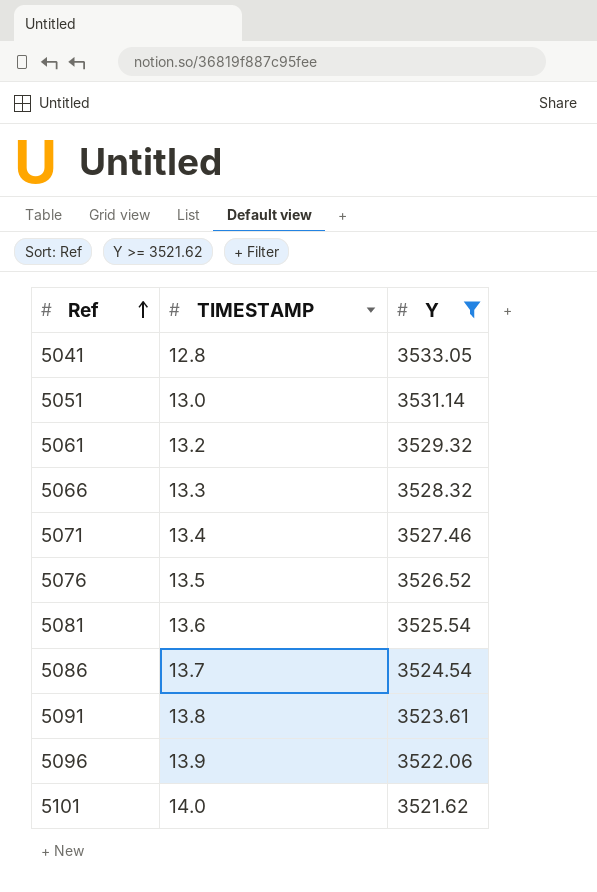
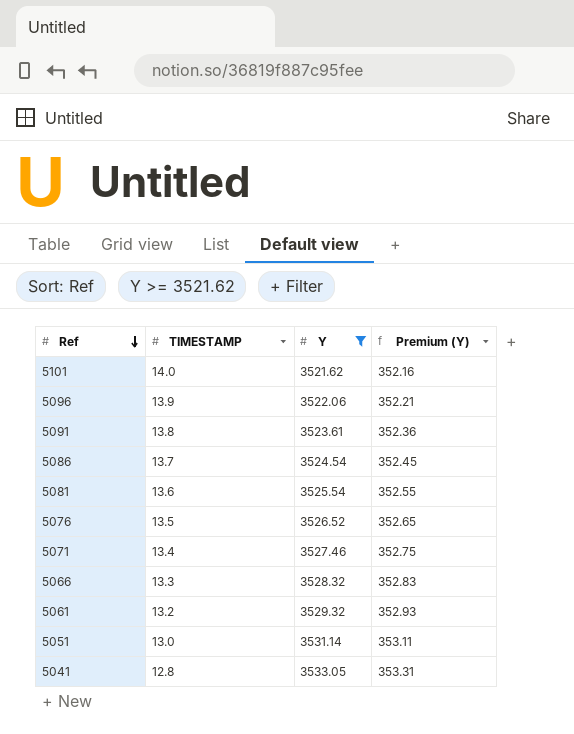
row order: Ref ascending -> Ref descending
column Premium (Y) | formula: none -> [Y] * 0.1

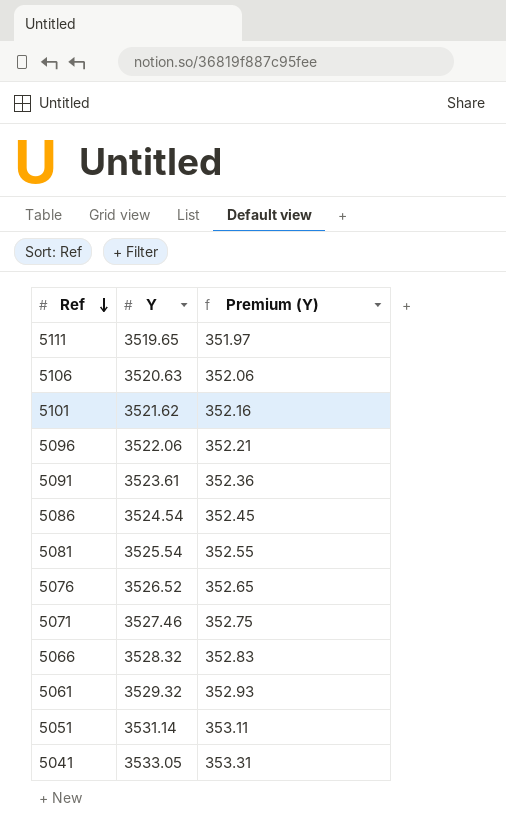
filter: Y >= 3521.62 -> none
column TIMESTAMP | position: 2 -> none

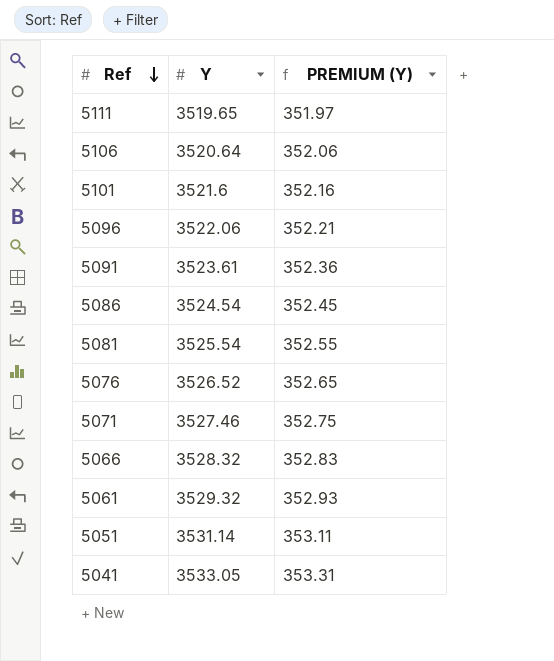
column name: Premium (Y) -> PREMIUM (Y)
5106 | Y: 3520.63 -> 3520.64
5101 | Y: 3521.62 -> 3521.6

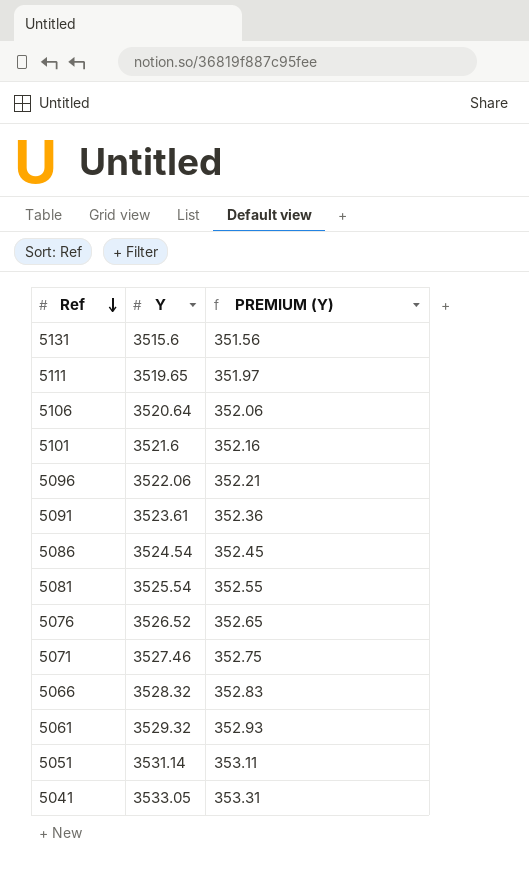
row 5131: none -> 3515.6 | 351.56

